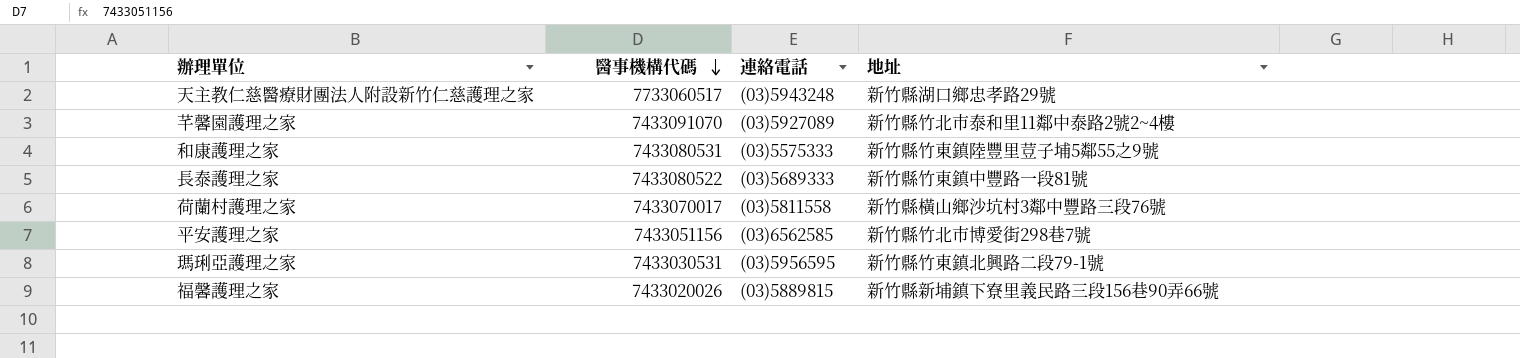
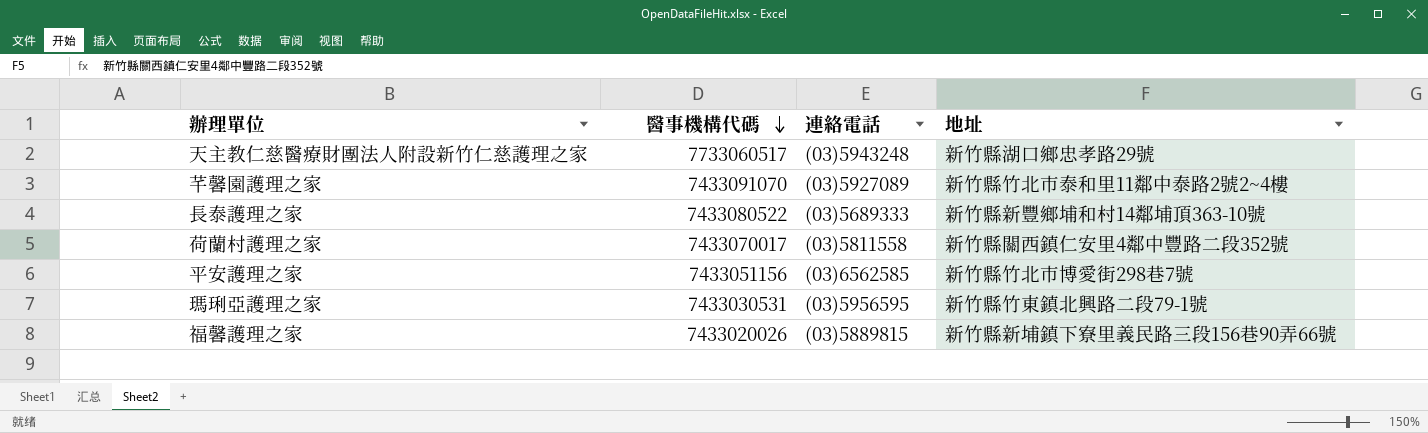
row 和康護理之家: 7433080531 | (03)5575333 | 新竹縣竹東鎮陸豐里荳子埔5鄰55之9號 -> none
長泰護理之家 | 地址: 新竹縣竹東鎮中豐路一段81號 -> 新竹縣新豐鄉埔和村14鄰埔頂363-10號
荷蘭村護理之家 | 地址: 新竹縣橫山鄉沙坑村3鄰中豐路三段76號 -> 新竹縣關西鎮仁安里4鄰中豐路二段352號

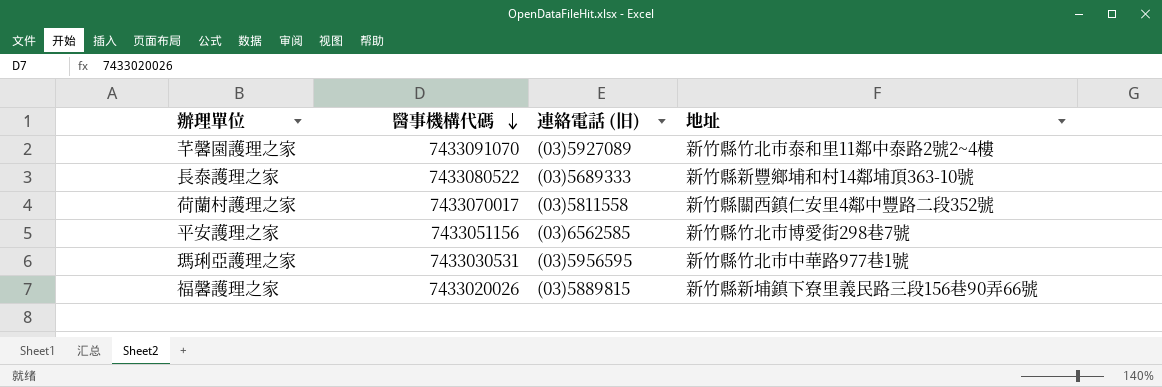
column name: 連絡電話 -> 連絡電話 (旧)
row 天主教仁慈醫療財團法人附設新竹仁慈護理之家: 7733060517 | (03)5943248 | 新竹縣湖口鄉忠孝路29號 -> none
瑪琍亞護理之家 | 地址: 新竹縣竹東鎮北興路二段79-1號 -> 新竹縣竹北市中華路977巷1號

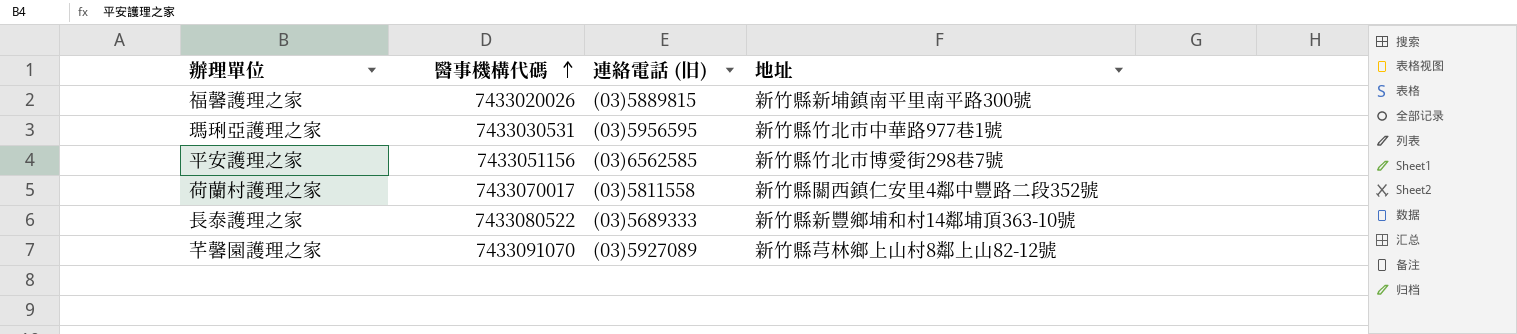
row order: 醫事機構代碼 descending -> 醫事機構代碼 ascending
福馨護理之家 | 地址: 新竹縣新埔鎮下寮里義民路三段156巷90弄66號 -> 新竹縣新埔鎮南平里南平路300號
芊馨園護理之家 | 地址: 新竹縣竹北市泰和里11鄰中泰路2號2~4樓 -> 新竹縣芎林鄉上山村8鄰上山82-12號

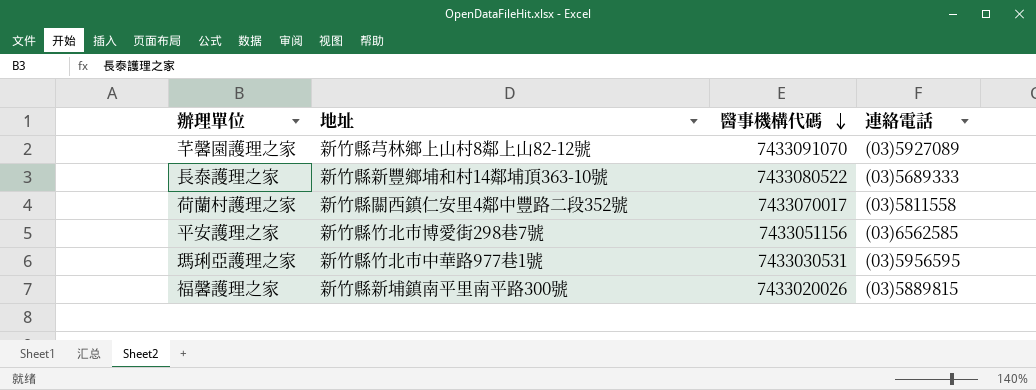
row order: 醫事機構代碼 ascending -> 醫事機構代碼 descending
column 地址 | position: 4 -> 2
column name: 連絡電話 (旧) -> 連絡電話

